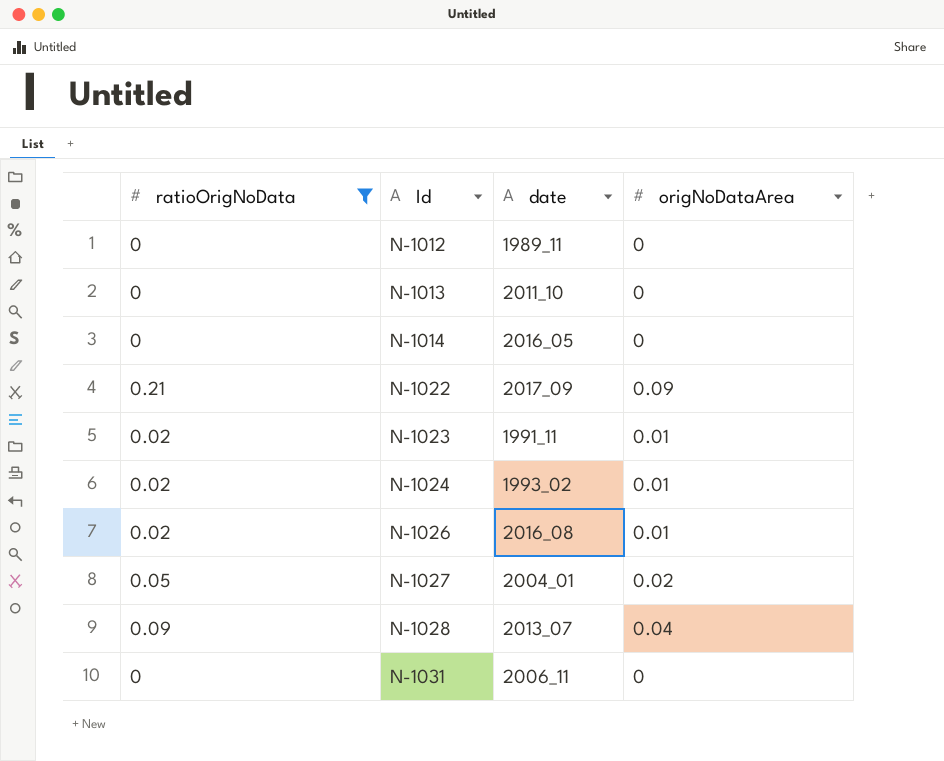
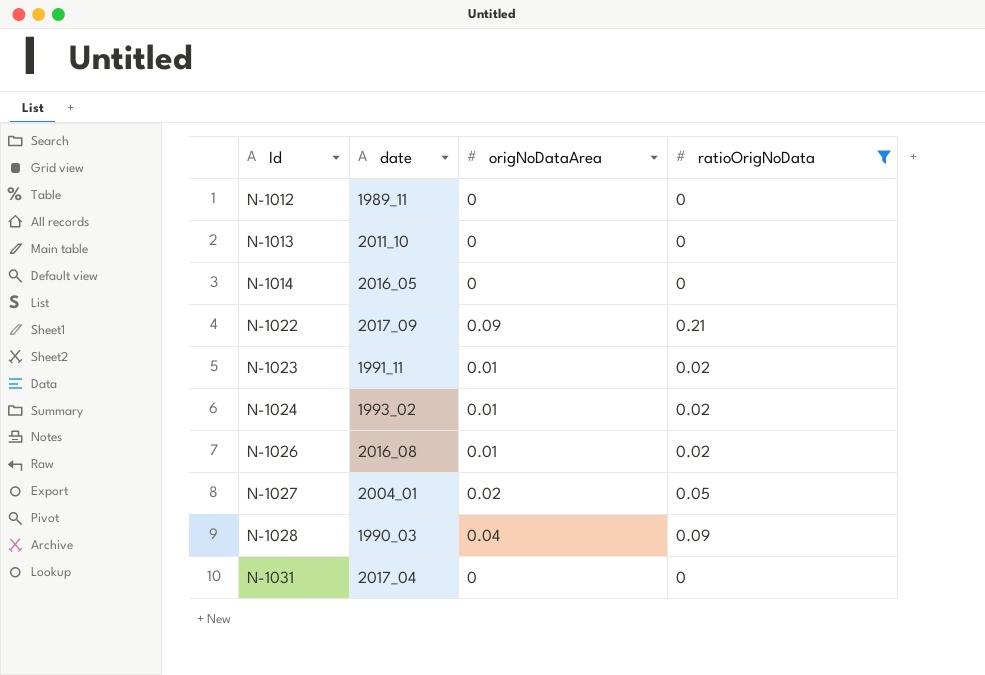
column ratioOrigNoData | position: 1 -> 4
N-1028 | date: 2013_07 -> 1990_03
N-1031 | date: 2006_11 -> 2017_04

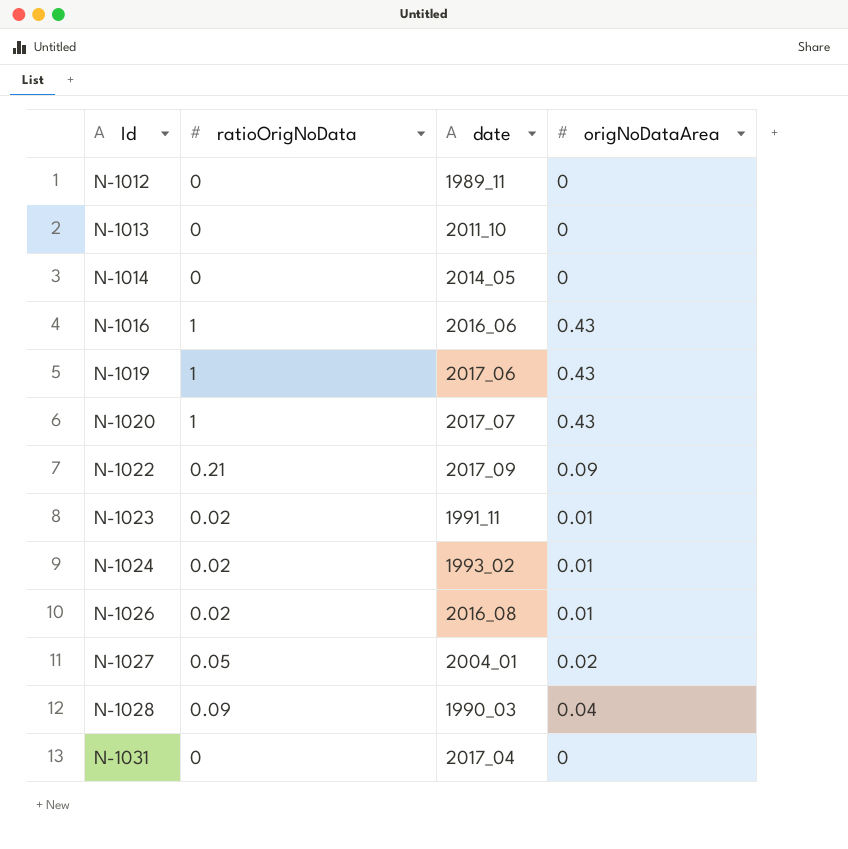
filter: ratioOrigNoData != 1 -> none
column ratioOrigNoData | position: 4 -> 2
N-1014 | date: 2016_05 -> 2014_05

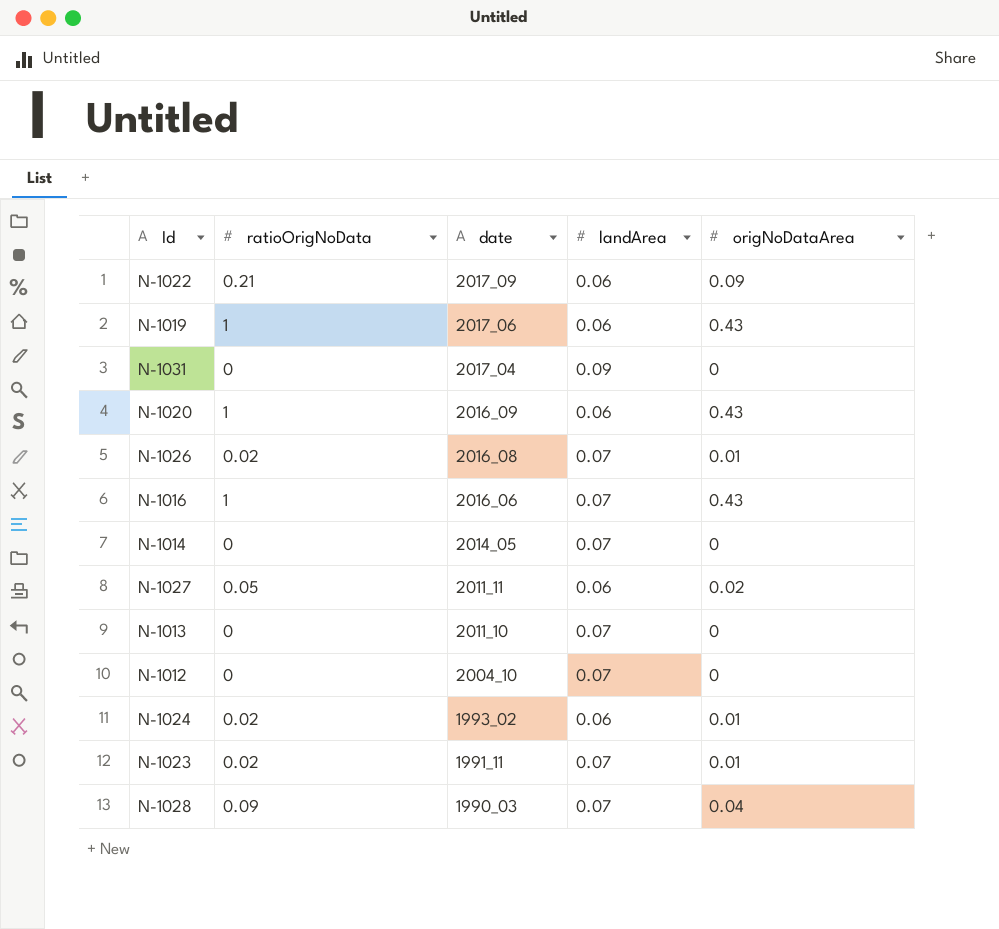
row order: Id ascending -> date descending
column landArea | position: none -> 4
N-1020 | date: 2017_07 -> 2016_09
N-1027 | date: 2004_01 -> 2011_11
N-1012 | date: 1989_11 -> 2004_10

